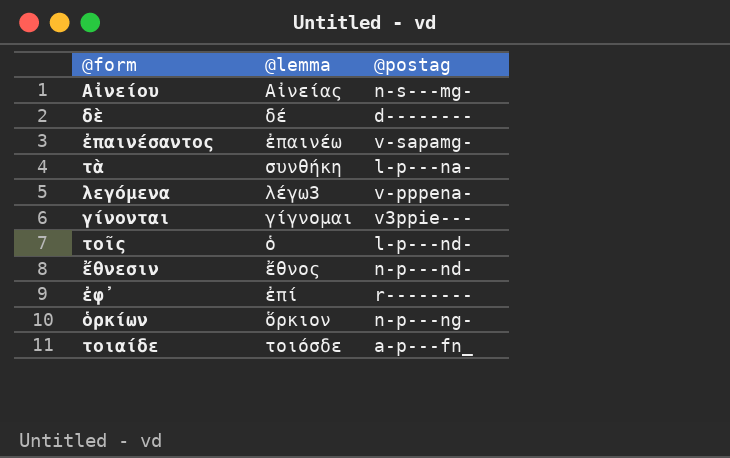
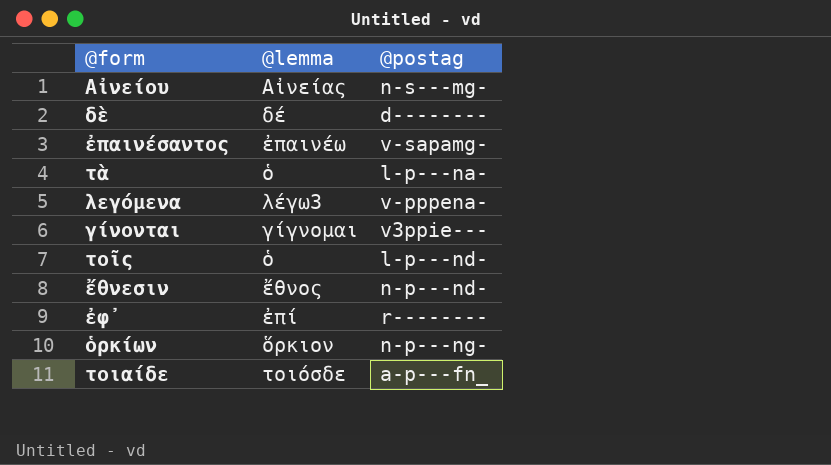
τὰ | @lemma: συνθήκη -> ὁ

